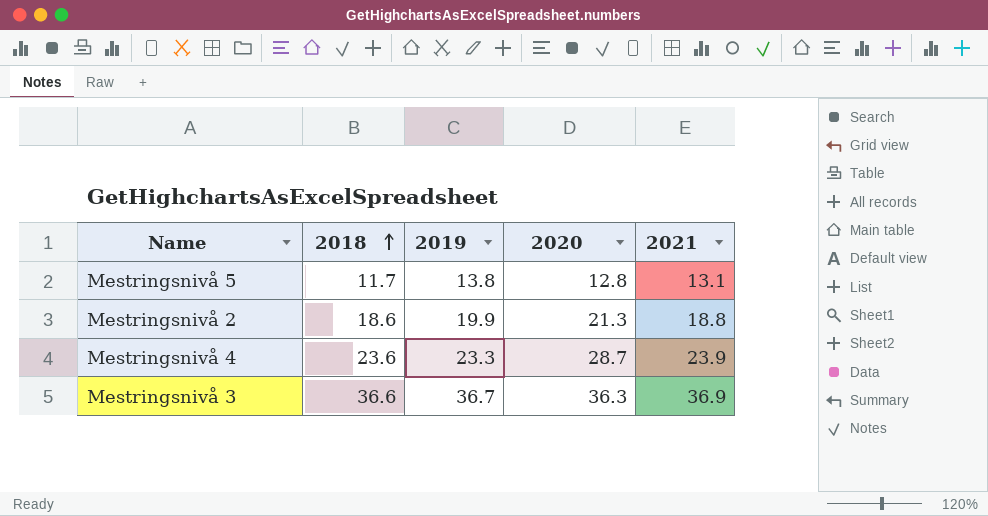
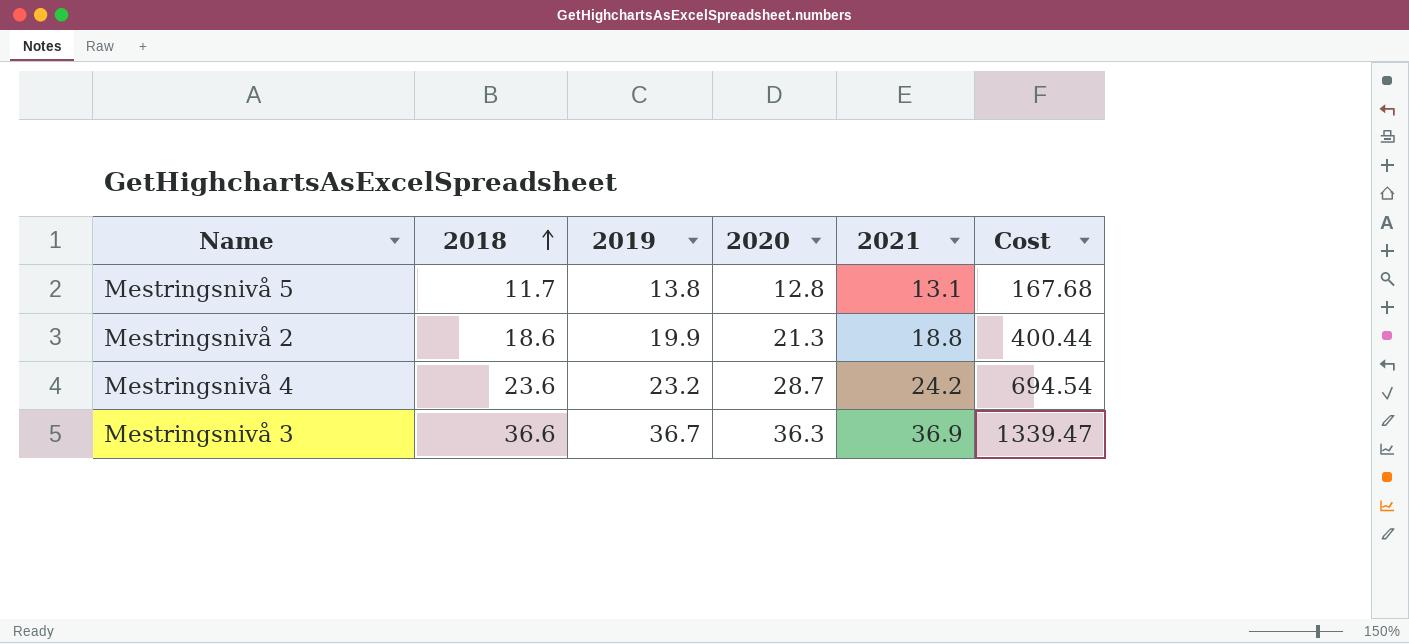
column Cost | formula: none -> [2020] * [2021]
Mestringsnivå 4 | 2019: 23.3 -> 23.2
Mestringsnivå 4 | 2021: 23.9 -> 24.2

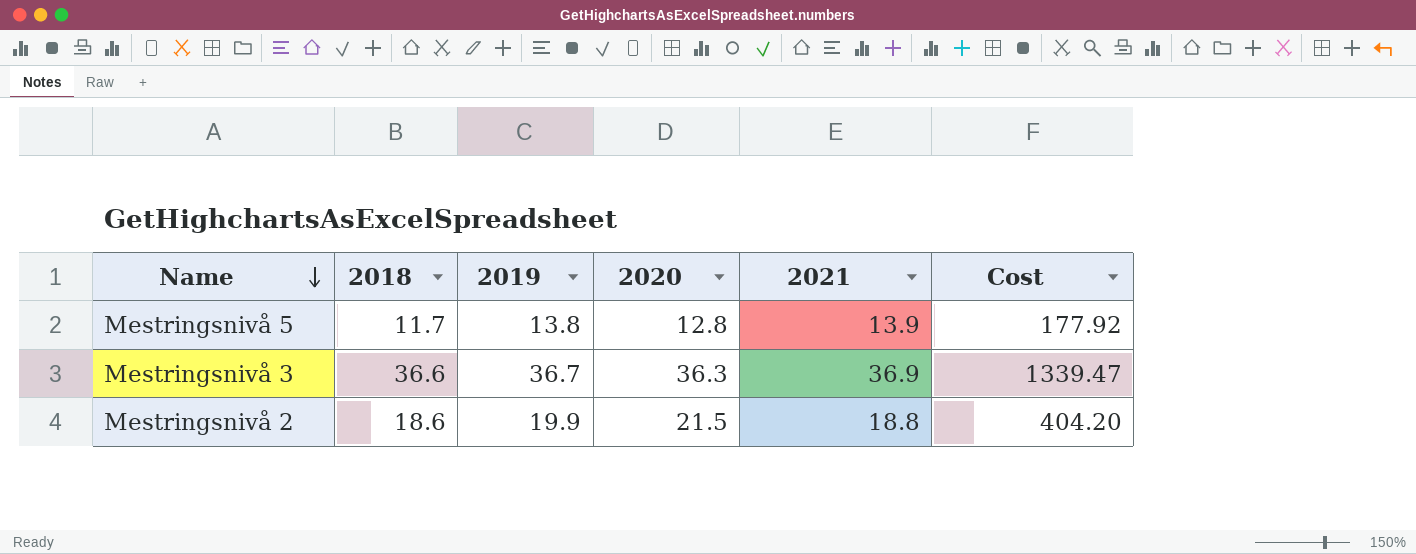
row order: 2018 ascending -> Name descending
row Mestringsnivå 4: 23.6 | 23.2 | 28.7 | 24.2 | 694.54 -> none
Mestringsnivå 5 | 2021: 13.1 -> 13.9
Mestringsnivå 5 | Cost: 167.68 -> 177.92
Mestringsnivå 2 | 2020: 21.3 -> 21.5
Mestringsnivå 2 | Cost: 400.44 -> 404.20

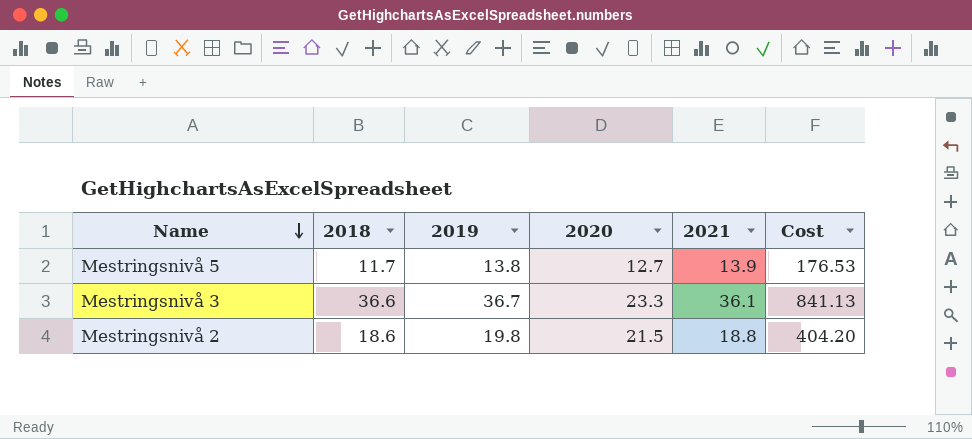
Mestringsnivå 5 | 2020: 12.8 -> 12.7
Mestringsnivå 5 | Cost: 177.92 -> 176.53
Mestringsnivå 3 | 2020: 36.3 -> 23.3
Mestringsnivå 3 | 2021: 36.9 -> 36.1
Mestringsnivå 3 | Cost: 1339.47 -> 841.13
Mestringsnivå 2 | 2019: 19.9 -> 19.8

